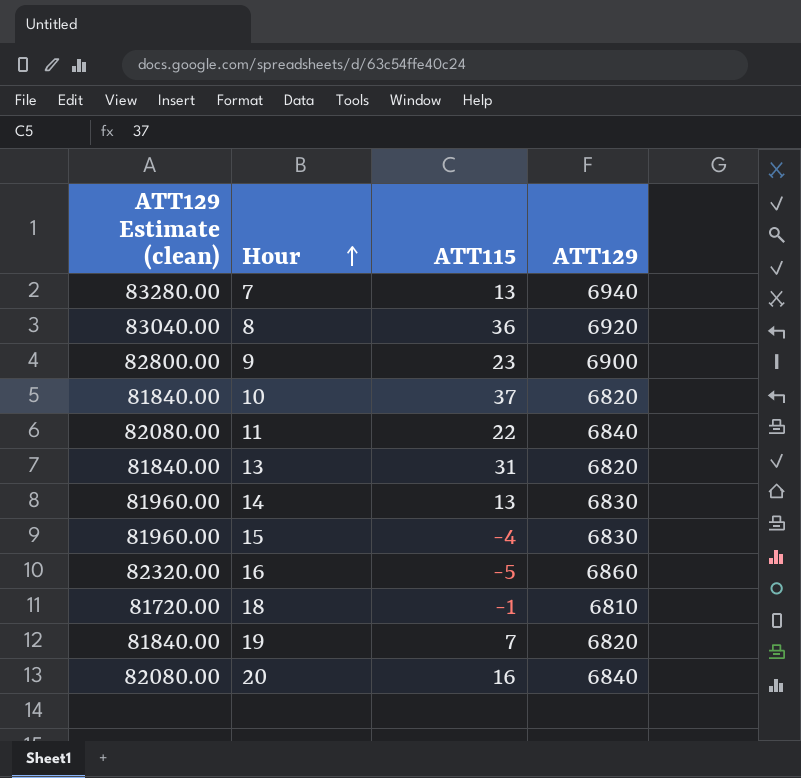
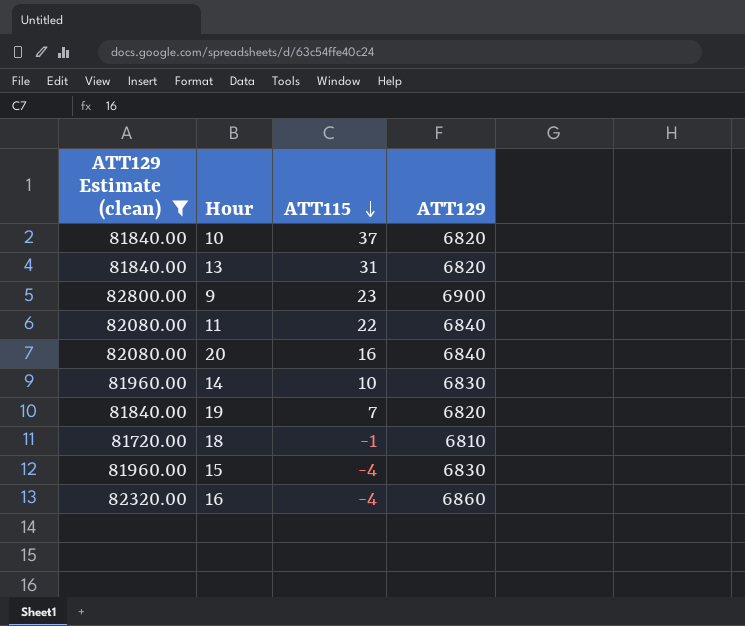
filter: none -> ATT129 Estimate (clean) <= 82800.00
row order: Hour ascending -> ATT115 descending
14 | ATT115: 13 -> 10
16 | ATT115: -5 -> -4

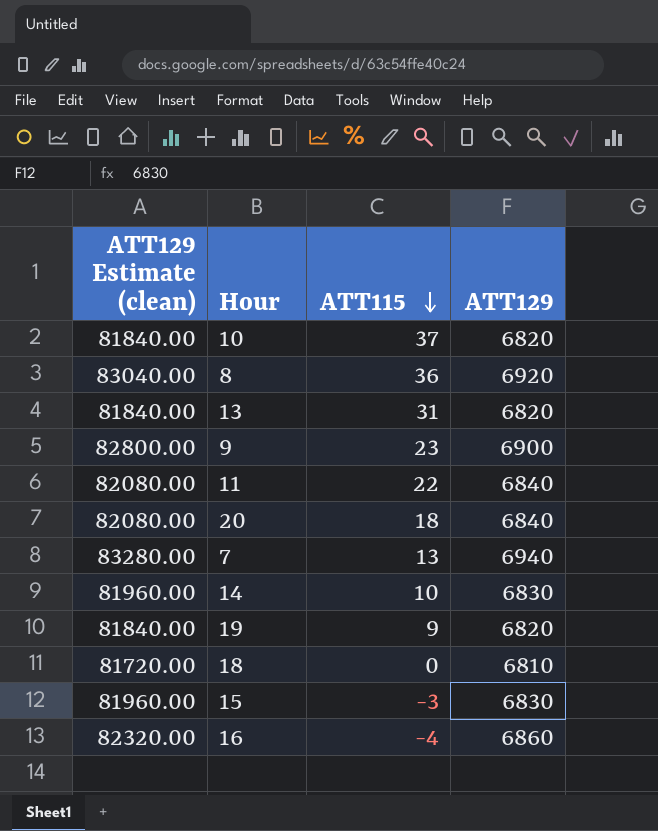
filter: ATT129 Estimate (clean) <= 82800.00 -> none
20 | ATT115: 16 -> 18
19 | ATT115: 7 -> 9
18 | ATT115: -1 -> 0
15 | ATT115: -4 -> -3

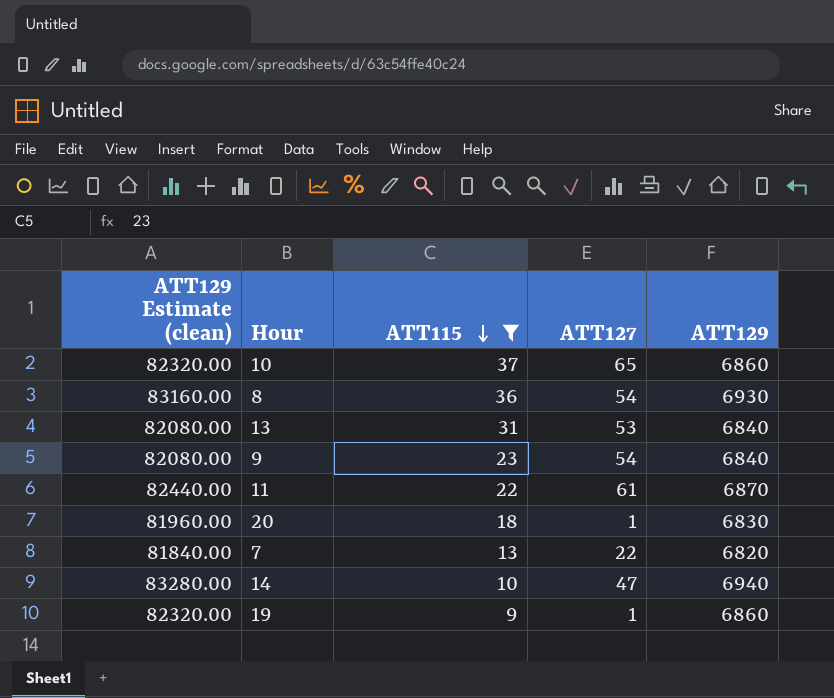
filter: none -> ATT115 >= 9
column ATT127 | position: none -> 4
10 | ATT129 Estimate (clean): 81840.00 -> 82320.00
10 | ATT129: 6820 -> 6860
8 | ATT129 Estimate (clean): 83040.00 -> 83160.00
8 | ATT129: 6920 -> 6930
13 | ATT129 Estimate (clean): 81840.00 -> 82080.00
13 | ATT129: 6820 -> 6840
9 | ATT129 Estimate (clean): 82800.00 -> 82080.00
9 | ATT129: 6900 -> 6840
11 | ATT129 Estimate (clean): 82080.00 -> 82440.00
11 | ATT129: 6840 -> 6870
20 | ATT129 Estimate (clean): 82080.00 -> 81960.00
20 | ATT129: 6840 -> 6830
7 | ATT129 Estimate (clean): 83280.00 -> 81840.00
7 | ATT129: 6940 -> 6820
14 | ATT129 Estimate (clean): 81960.00 -> 83280.00
14 | ATT129: 6830 -> 6940
19 | ATT129 Estimate (clean): 81840.00 -> 82320.00
19 | ATT129: 6820 -> 6860

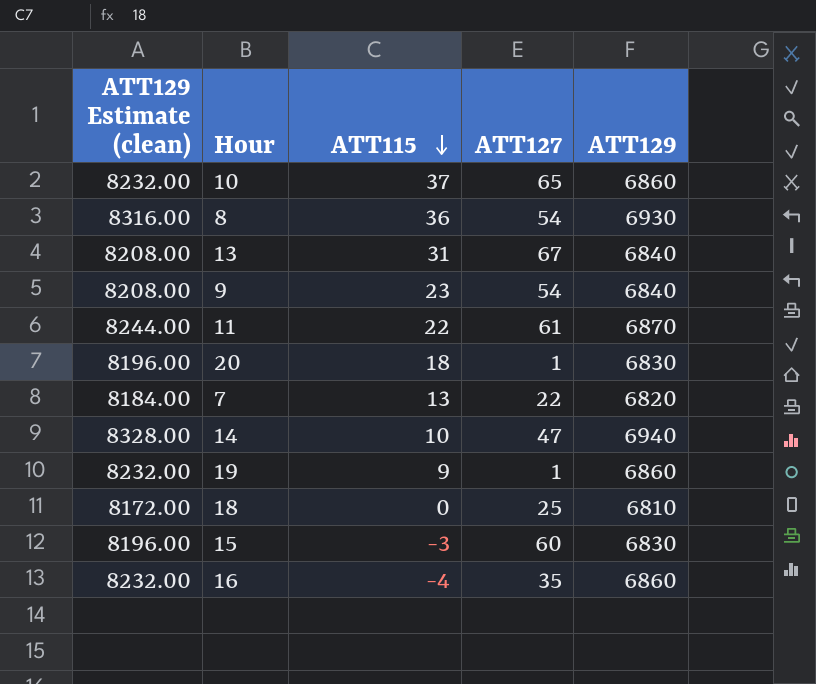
filter: ATT115 >= 9 -> none
column ATT129 Estimate (clean) | formula: [ATT129] * 12 -> [ATT129] * 1.2
13 | ATT127: 53 -> 67

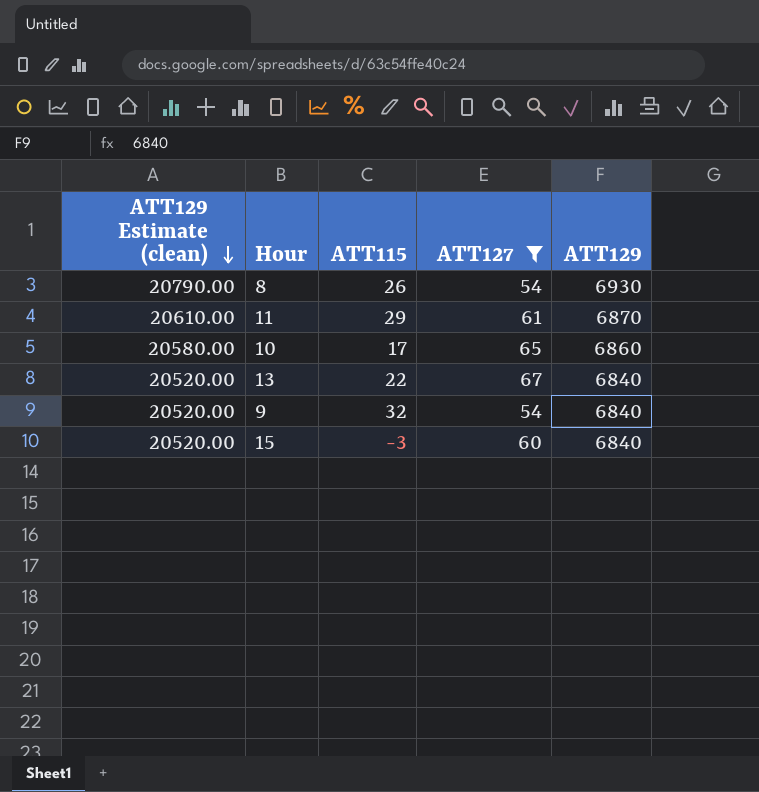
filter: none -> ATT127 >= 54
row order: ATT115 descending -> ATT129 Estimate (clean) descending
column ATT129 Estimate (clean) | formula: [ATT129] * 1.2 -> [ATT129] * 3
8 | ATT115: 36 -> 26
11 | ATT115: 22 -> 29
10 | ATT115: 37 -> 17
13 | ATT115: 31 -> 22
9 | ATT115: 23 -> 32
15 | ATT129: 6830 -> 6840

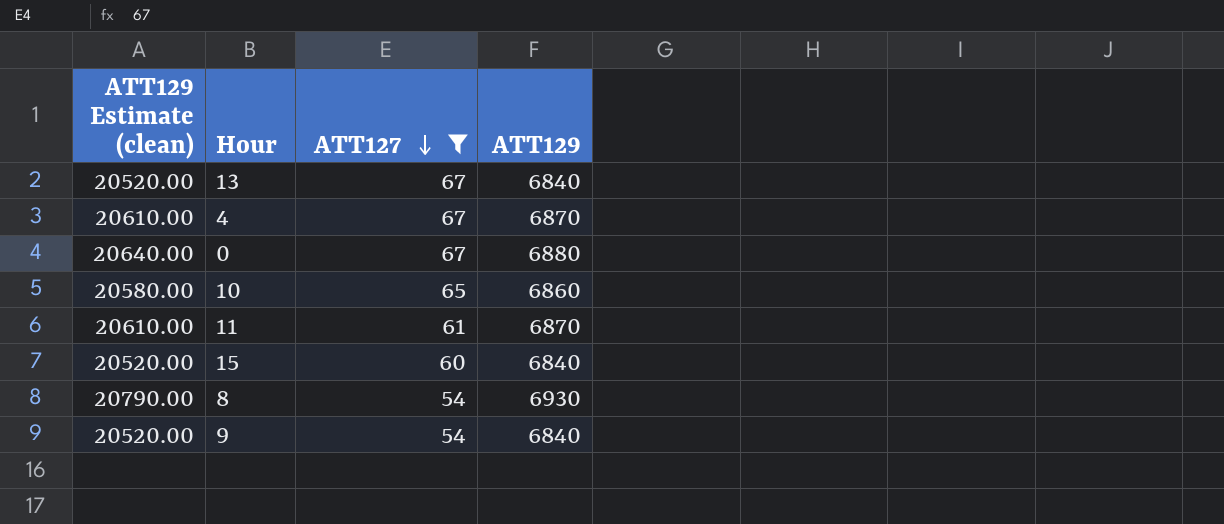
row order: ATT129 Estimate (clean) descending -> ATT127 descending
column ATT115 | position: 3 -> none
row 4: none -> 20610.00 | 67 | 6870
row 0: none -> 20640.00 | 67 | 6880

